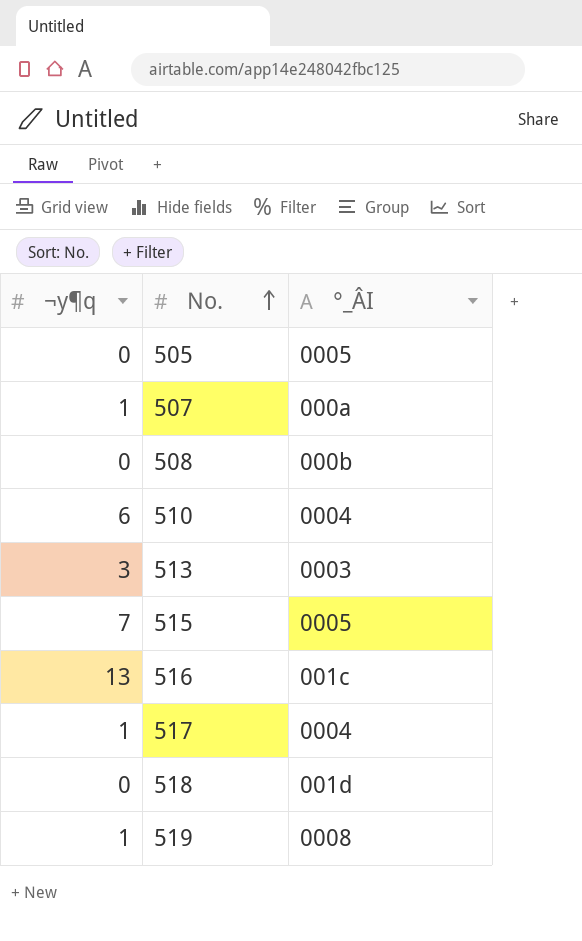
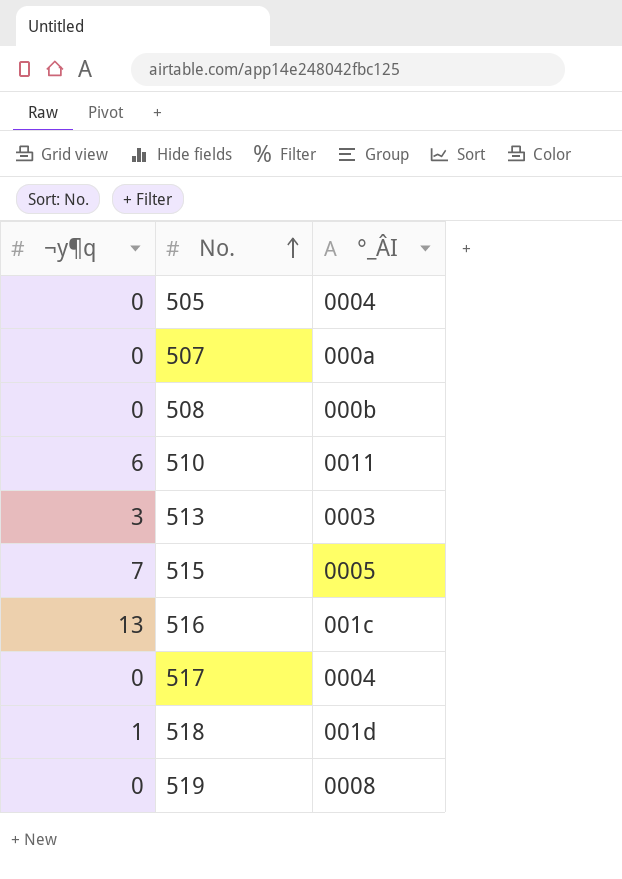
505 | °_ÂI: 0005 -> 0004
507 | ¬y¶q: 1 -> 0
510 | °_ÂI: 0004 -> 0011
517 | ¬y¶q: 1 -> 0
518 | ¬y¶q: 0 -> 1
519 | ¬y¶q: 1 -> 0

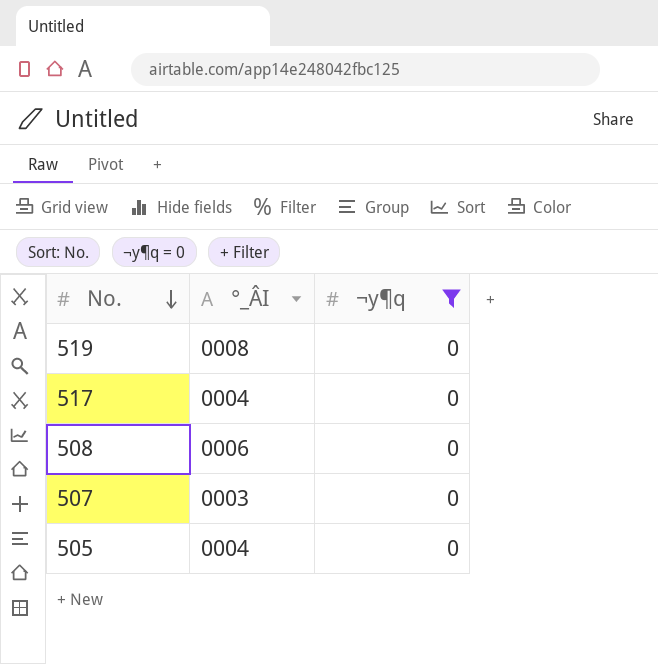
filter: none -> ¬y¶q = 0
row order: No. ascending -> No. descending
column ¬y¶q | position: 1 -> 3
508 | °_ÂI: 000b -> 0006
507 | °_ÂI: 000a -> 0003

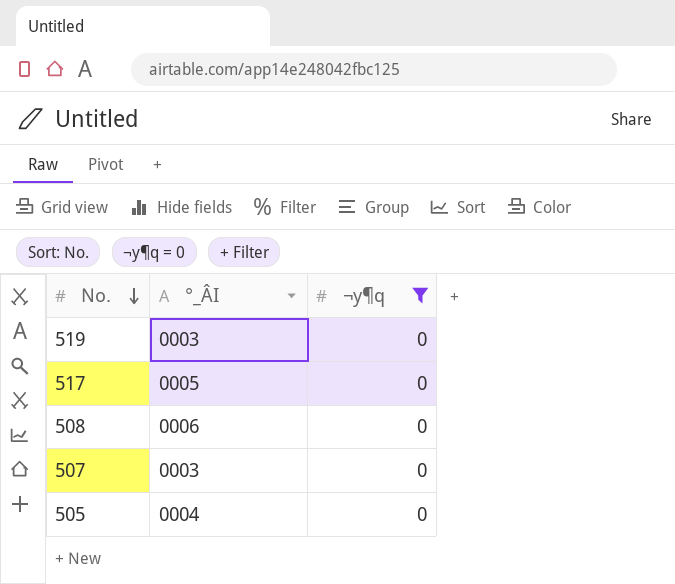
519 | °_ÂI: 0008 -> 0003
517 | °_ÂI: 0004 -> 0005

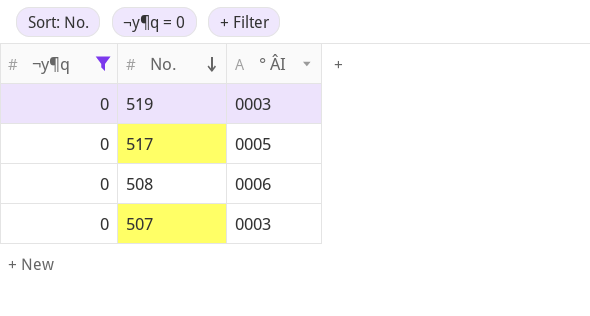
column ¬y¶q | position: 3 -> 1
column name: °_ÂI -> ° ÂI
row 505: 0004 | 0 -> none

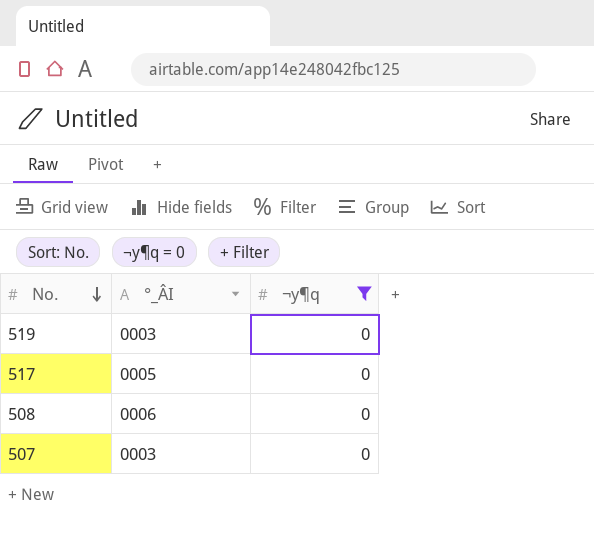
column name: ° ÂI -> °_ÂI
column ¬y¶q | position: 1 -> 3

